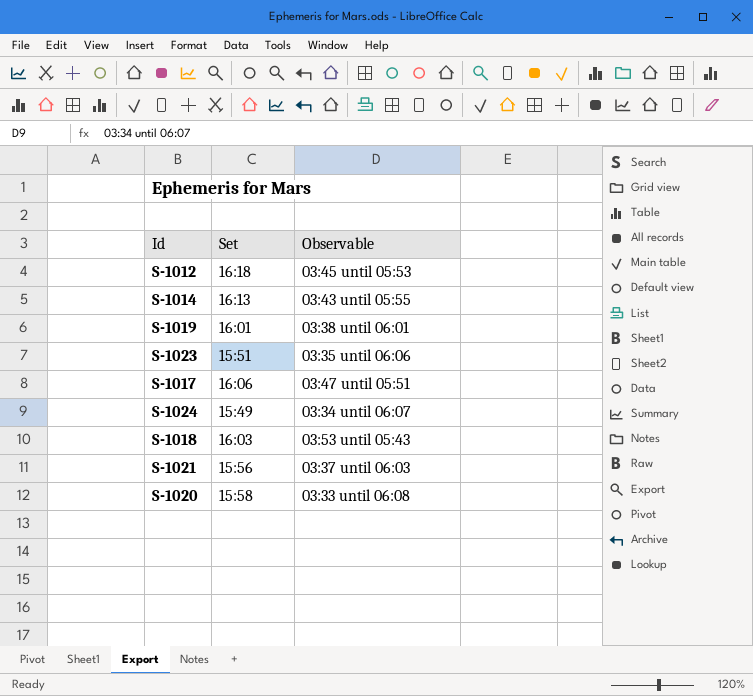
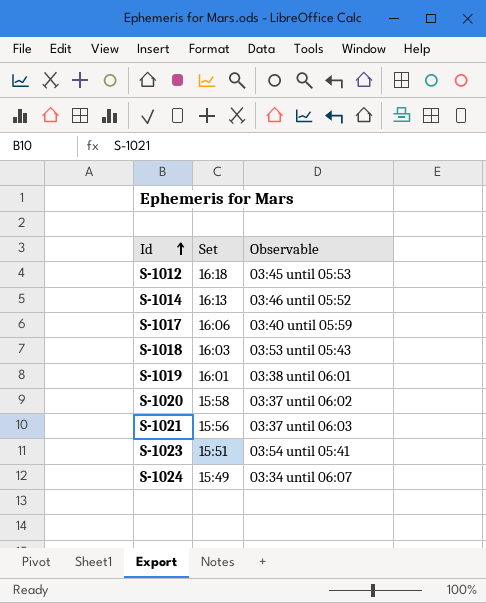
row order: none -> Id ascending
S-1014 | Observable: 03:43 until 05:55 -> 03:46 until 05:52
S-1017 | Observable: 03:47 until 05:51 -> 03:40 until 05:59
S-1020 | Observable: 03:33 until 06:08 -> 03:37 until 06:02
S-1023 | Observable: 03:35 until 06:06 -> 03:54 until 05:41

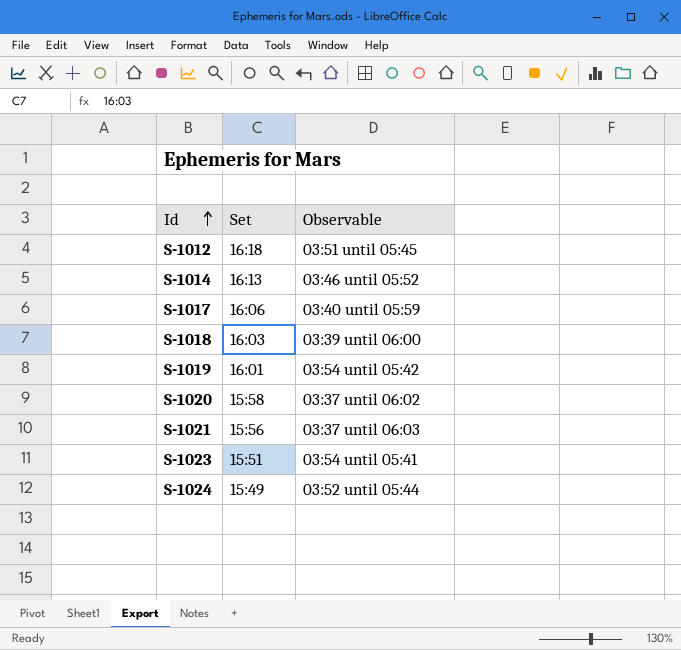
S-1012 | Observable: 03:45 until 05:53 -> 03:51 until 05:45
S-1018 | Observable: 03:53 until 05:43 -> 03:39 until 06:00
S-1019 | Observable: 03:38 until 06:01 -> 03:54 until 05:42
S-1024 | Observable: 03:34 until 06:07 -> 03:52 until 05:44

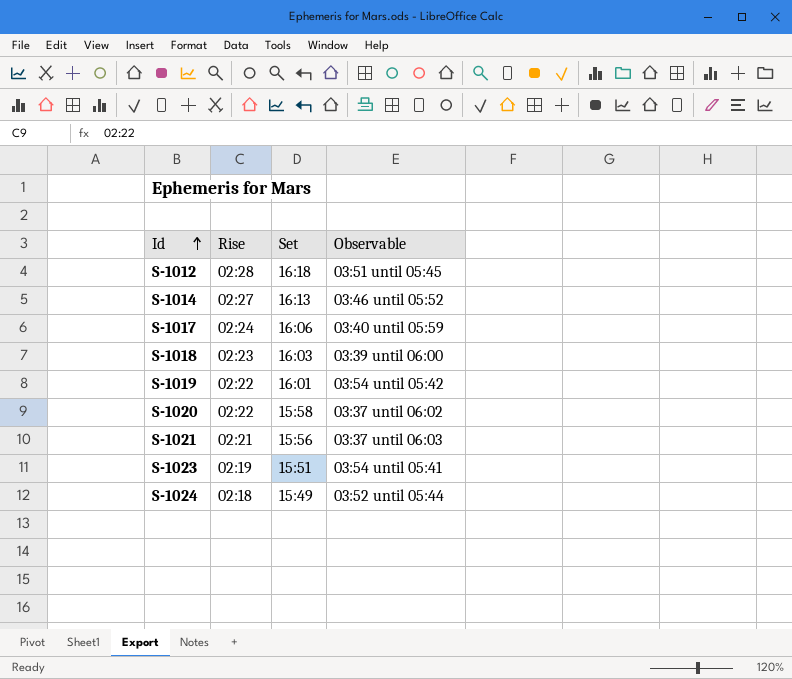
column Rise | position: none -> 2

